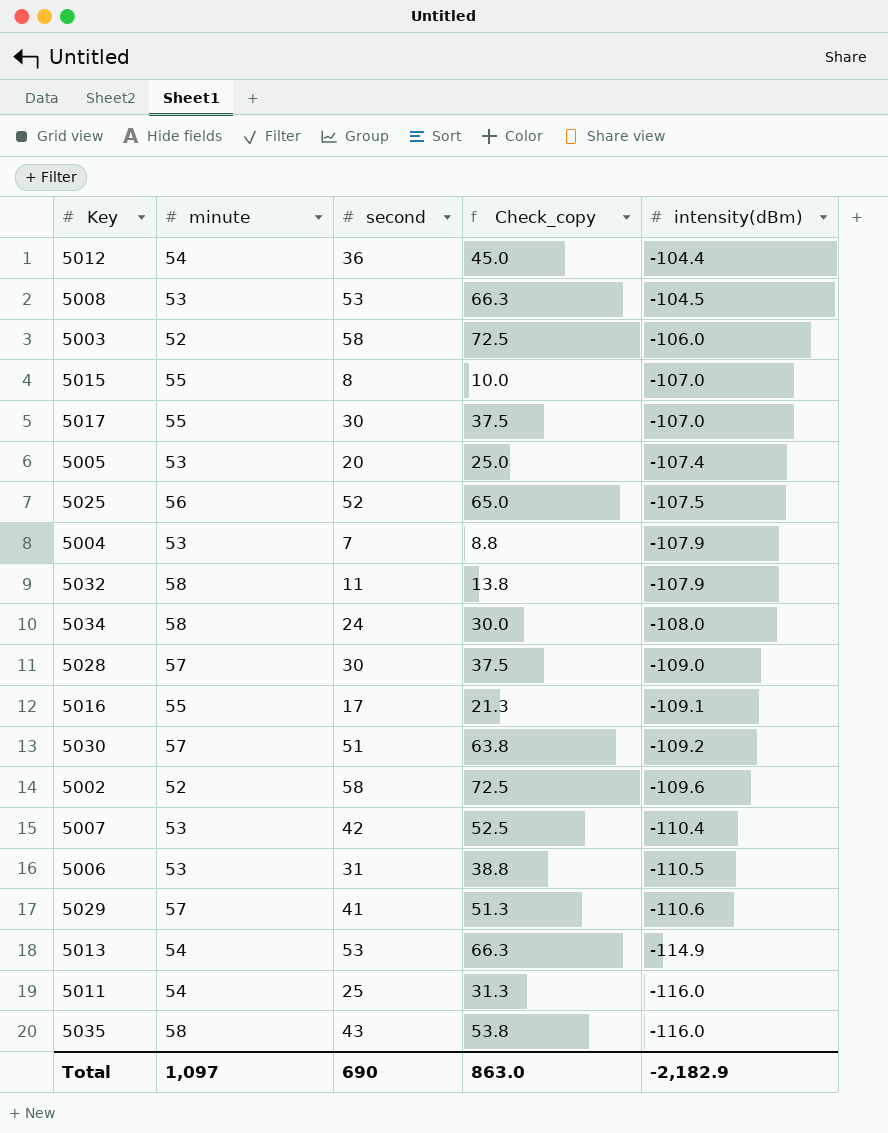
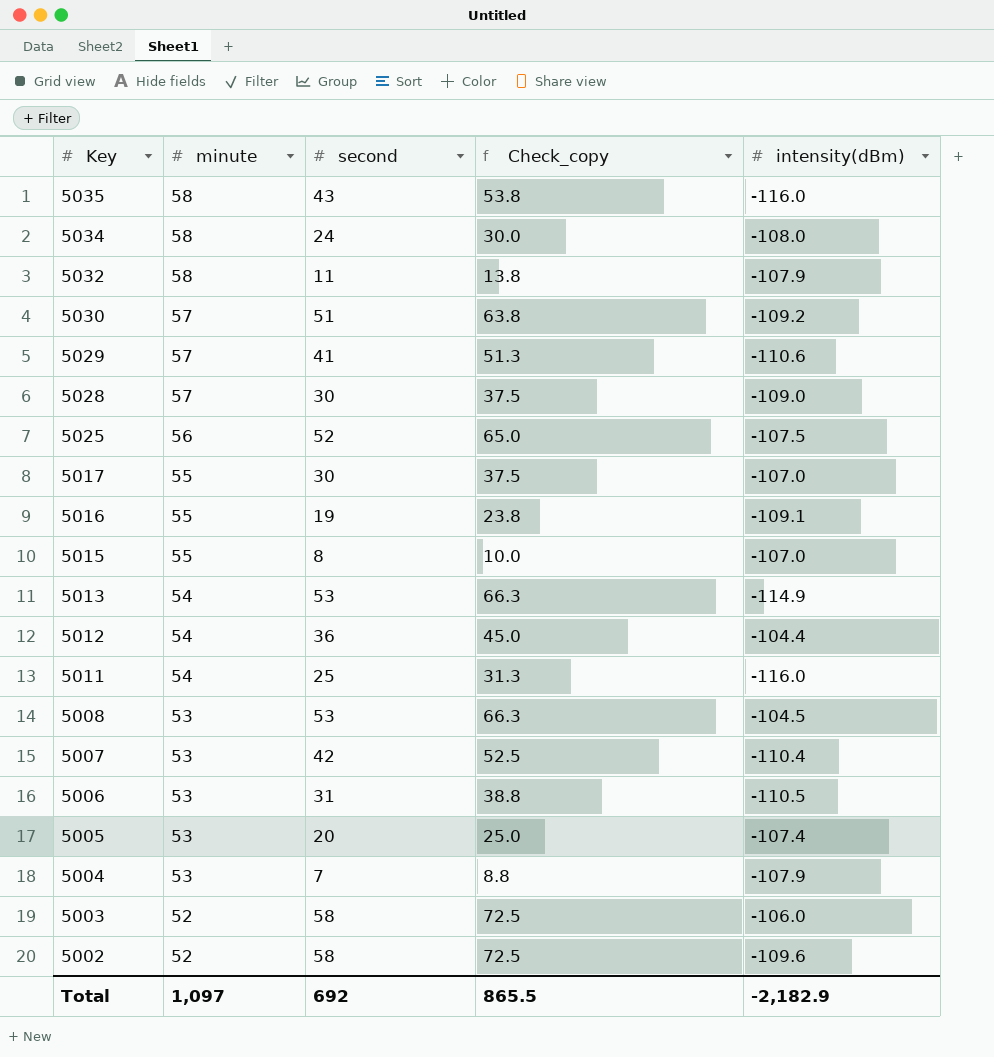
row order: intensity(dBm) descending -> Key descending
5016 | second: 17 -> 19
5016 | Check_copy: 21.3 -> 23.8
Total | second: 690 -> 692
Total | Check_copy: 863.0 -> 865.5

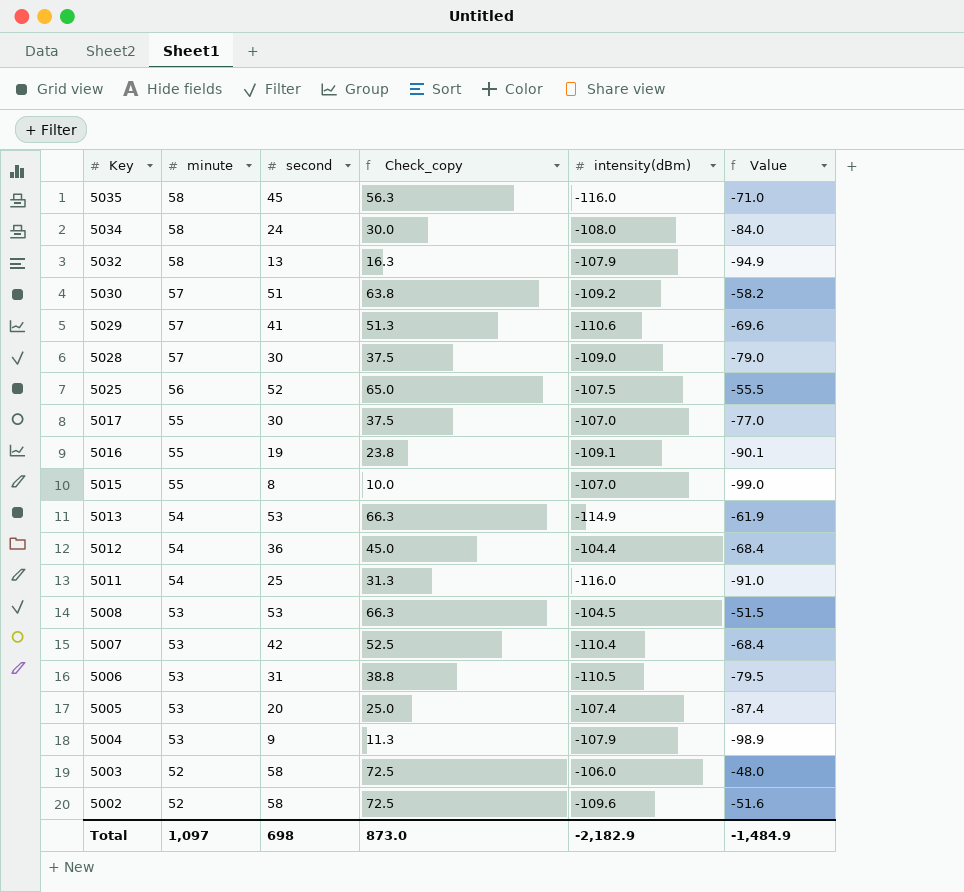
column Value | formula: none -> [second] + [intensity(dBm)]
5035 | second: 43 -> 45
5035 | Check_copy: 53.8 -> 56.3
5032 | second: 11 -> 13
5032 | Check_copy: 13.8 -> 16.3
5004 | second: 7 -> 9
5004 | Check_copy: 8.8 -> 11.3
Total | second: 692 -> 698
Total | Check_copy: 865.5 -> 873.0

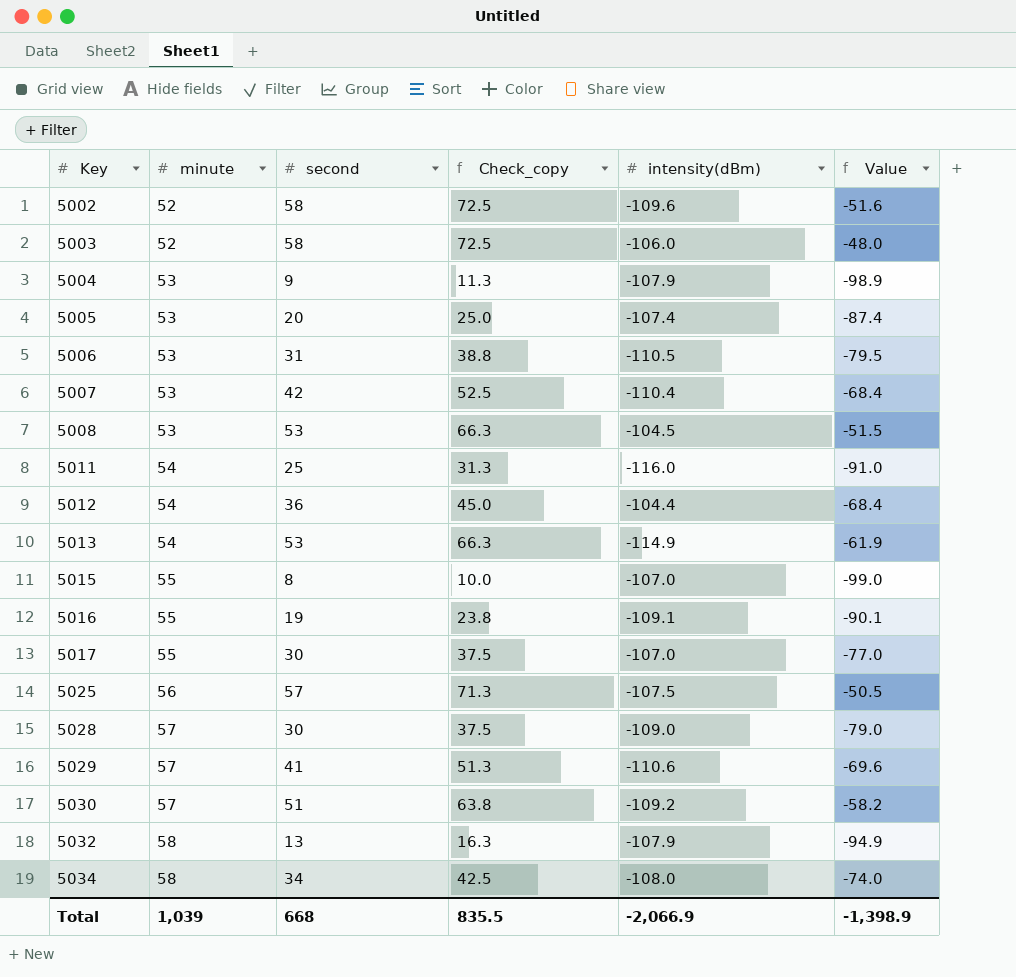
row order: Key descending -> Key ascending
row 5035: 58 | 45 | 56.3 | -116.0 | -71.0 -> none
5025 | second: 52 -> 57
5025 | Check_copy: 65.0 -> 71.3
5025 | Value: -55.5 -> -50.5
5034 | second: 24 -> 34
5034 | Check_copy: 30.0 -> 42.5
5034 | Value: -84.0 -> -74.0
Total | minute: 1,097 -> 1,039
Total | second: 698 -> 668
Total | Check_copy: 873.0 -> 835.5
Total | intensity(dBm): -2,182.9 -> -2,066.9
Total | Value: -1,484.9 -> -1,398.9

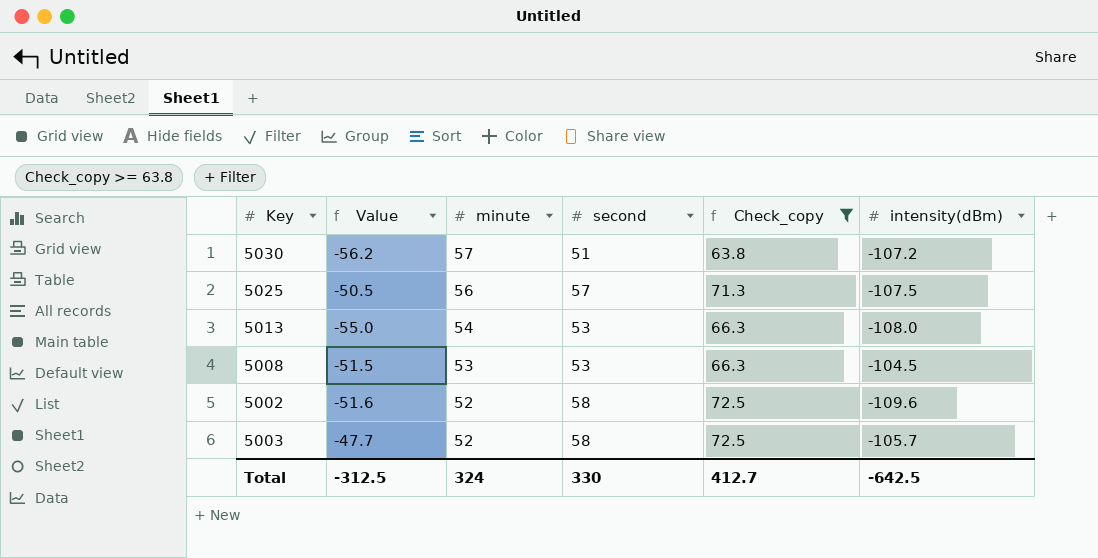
filter: none -> Check_copy >= 63.8
row order: Key ascending -> minute descending
column Value | position: 6 -> 2
5030 | Value: -58.2 -> -56.2
5030 | intensity(dBm): -109.2 -> -107.2
5013 | Value: -61.9 -> -55.0
5013 | intensity(dBm): -114.9 -> -108.0
5003 | Value: -48.0 -> -47.7
5003 | intensity(dBm): -106.0 -> -105.7
Total | Value: -1,398.9 -> -312.5
Total | minute: 1,039 -> 324
Total | second: 668 -> 330
Total | Check_copy: 835.5 -> 412.7
Total | intensity(dBm): -2,066.9 -> -642.5

